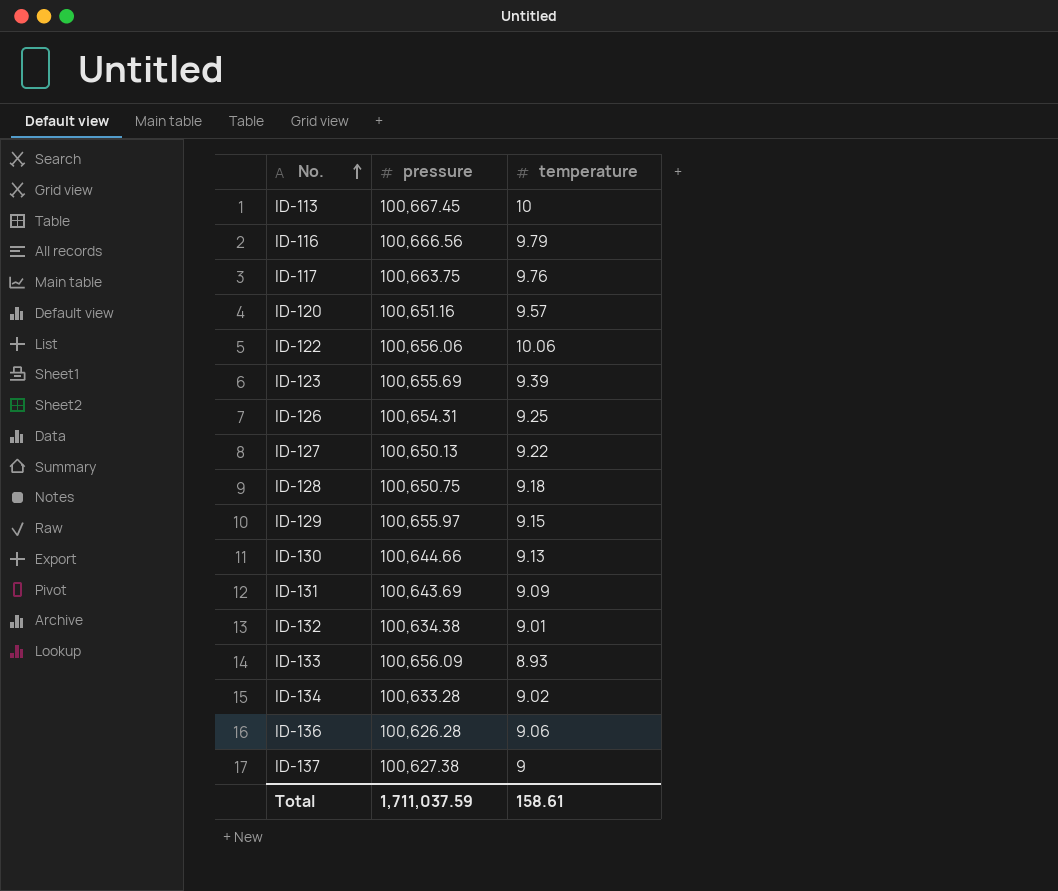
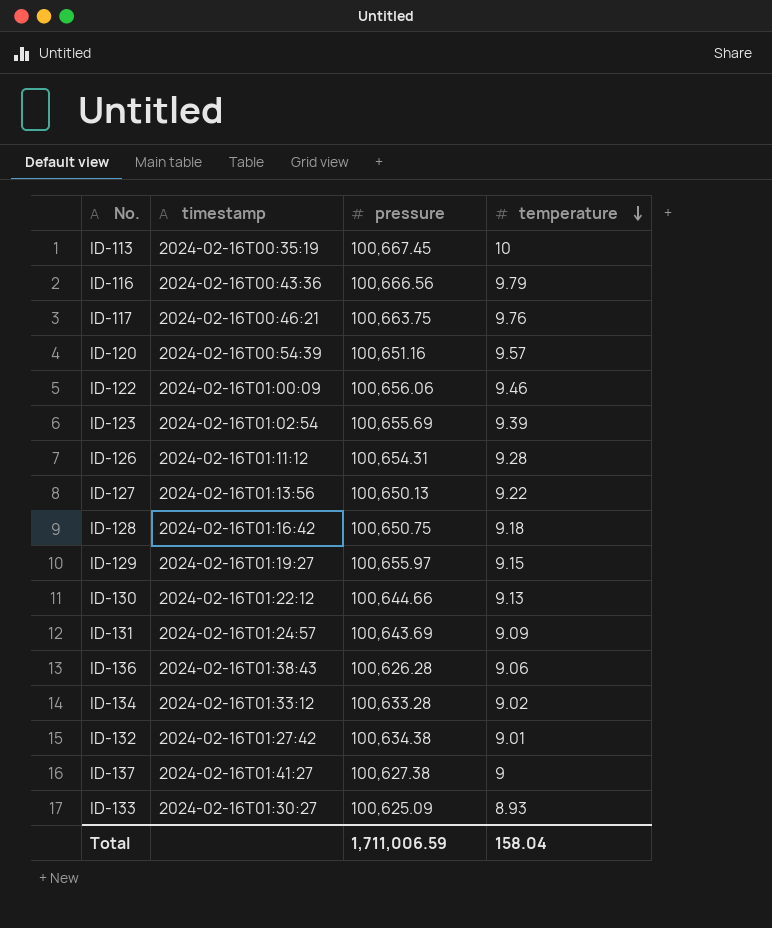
row order: No. ascending -> temperature descending
column timestamp | position: none -> 2
ID-122 | temperature: 10.06 -> 9.46
ID-126 | temperature: 9.25 -> 9.28
ID-133 | pressure: 100,656.09 -> 100,625.09
Total | pressure: 1,711,037.59 -> 1,711,006.59
Total | temperature: 158.61 -> 158.04

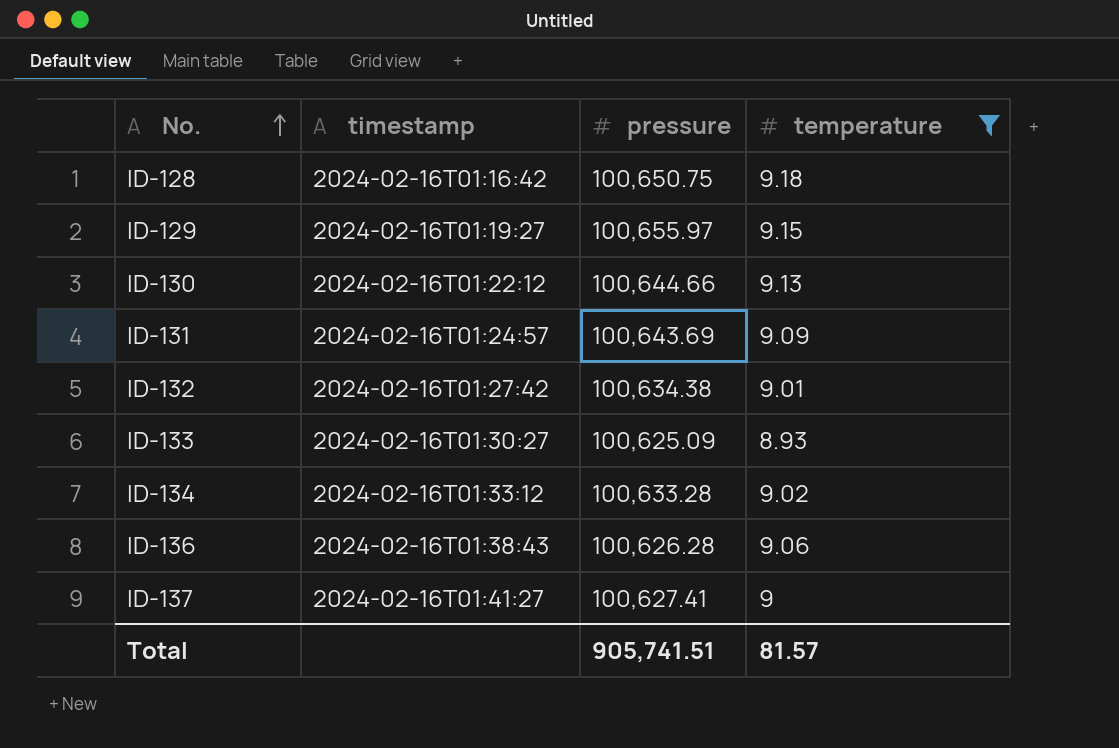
filter: none -> temperature <= 9.18
row order: temperature descending -> No. ascending
ID-137 | pressure: 100,627.38 -> 100,627.41
Total | pressure: 1,711,006.59 -> 905,741.51
Total | temperature: 158.04 -> 81.57

